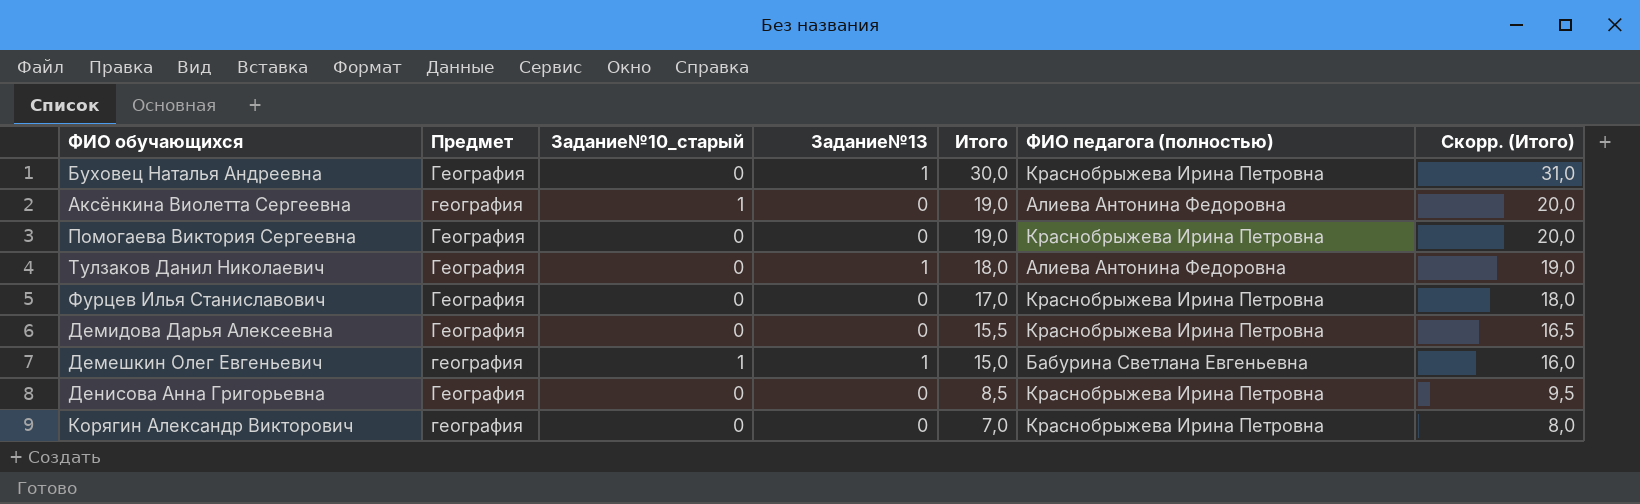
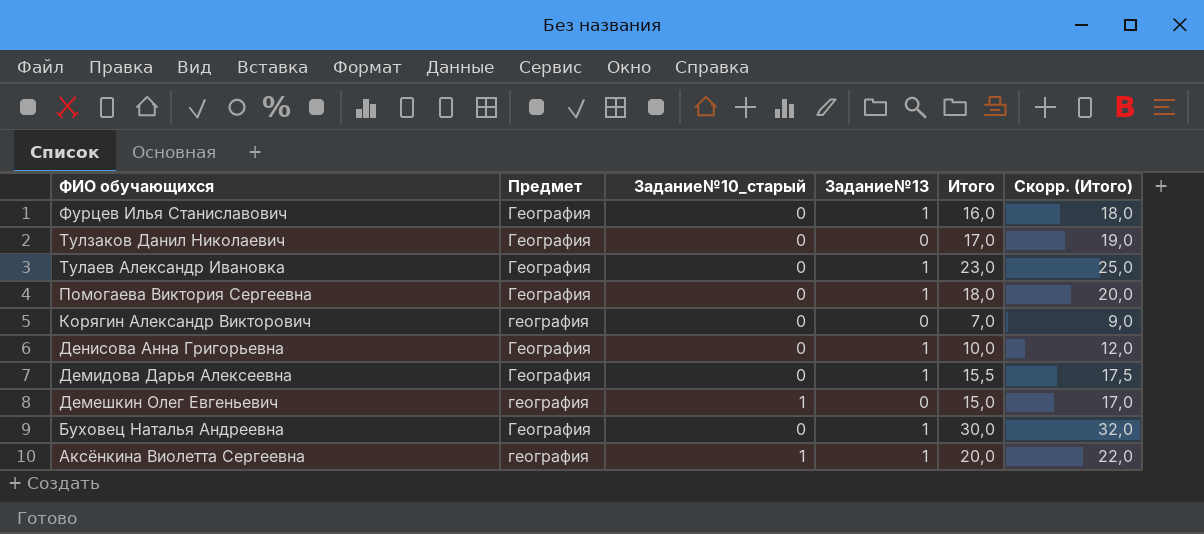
row order: Итого descending -> ФИО обучающихся descending
column ФИО педагога (полностью) | position: 6 -> none
column Скорр. (Итого) | formula: [Итого] + 1 -> [Итого] + 2
Фурцев Илья Станиславович | Задание№13: 0 -> 1
Фурцев Илья Станиславович | Итого: 17,0 -> 16,0
Тулзаков Данил Николаевич | Задание№13: 1 -> 0
Тулзаков Данил Николаевич | Итого: 18,0 -> 17,0
row Тулаев Александр Ивановка: none -> География | 0 | 1 | 23,0 | 25,0
Помогаева Виктория Сергеевна | Задание№13: 0 -> 1
Помогаева Виктория Сергеевна | Итого: 19,0 -> 18,0
Денисова Анна Григорьевна | Задание№13: 0 -> 1
Денисова Анна Григорьевна | Итого: 8,5 -> 10,0
Демидова Дарья Алексеевна | Задание№13: 0 -> 1
Демешкин Олег Евгеньевич | Задание№13: 1 -> 0
Аксёнкина Виолетта Сергеевна | Задание№13: 0 -> 1
Аксёнкина Виолетта Сергеевна | Итого: 19,0 -> 20,0

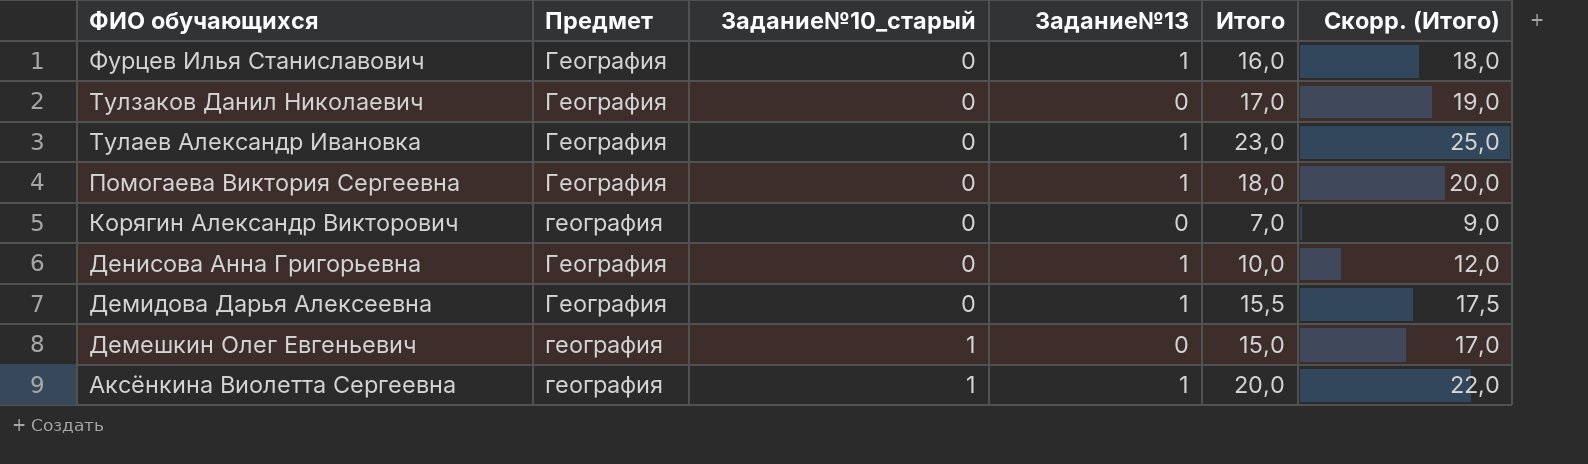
row Буховец Наталья Андреевна: География | 0 | 1 | 30,0 | 32,0 -> none

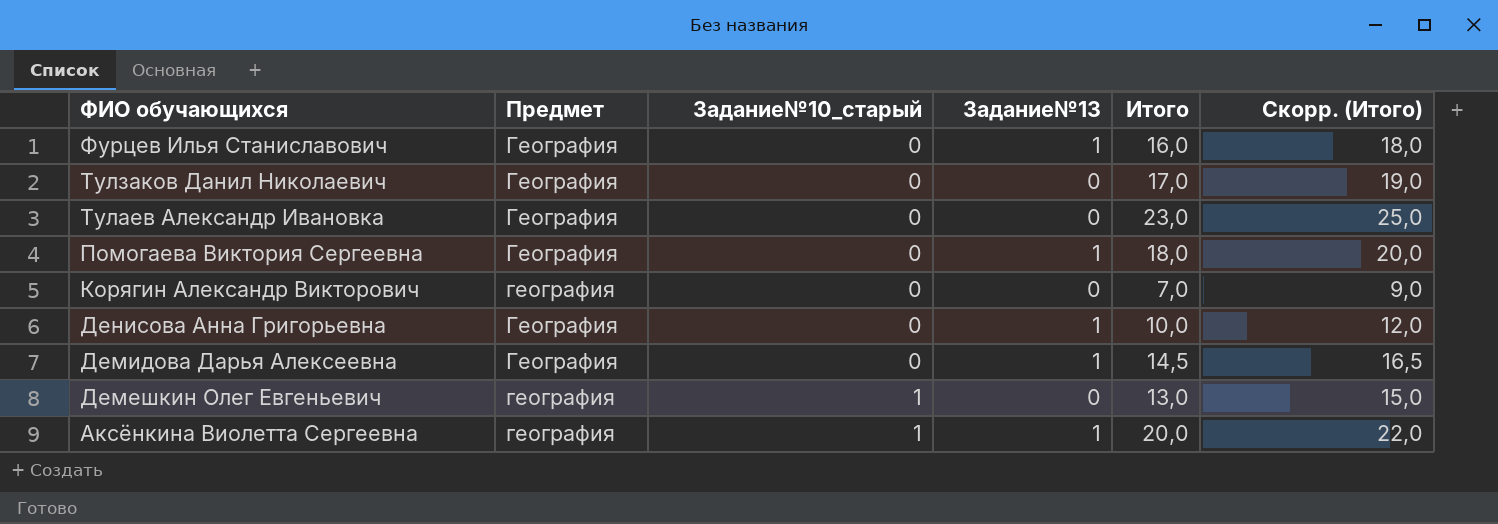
Тулаев Александр Ивановка | Задание№13: 1 -> 0
Демидова Дарья Алексеевна | Итого: 15,5 -> 14,5
Демидова Дарья Алексеевна | Скорр. (Итого): 17,5 -> 16,5
Демешкин Олег Евгеньевич | Итого: 15,0 -> 13,0
Демешкин Олег Евгеньевич | Скорр. (Итого): 17,0 -> 15,0

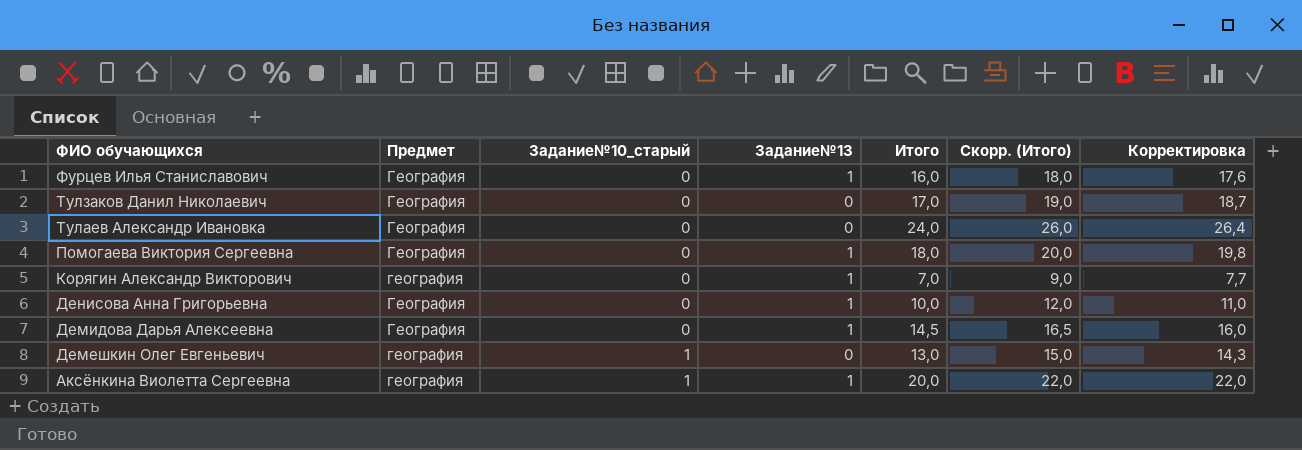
column Корректировка | formula: none -> [Итого] * 1,1
Тулаев Александр Ивановка | Итого: 23,0 -> 24,0
Тулаев Александр Ивановка | Скорр. (Итого): 25,0 -> 26,0
Корягин Александр Викторович | Задание№13: 0 -> 1

